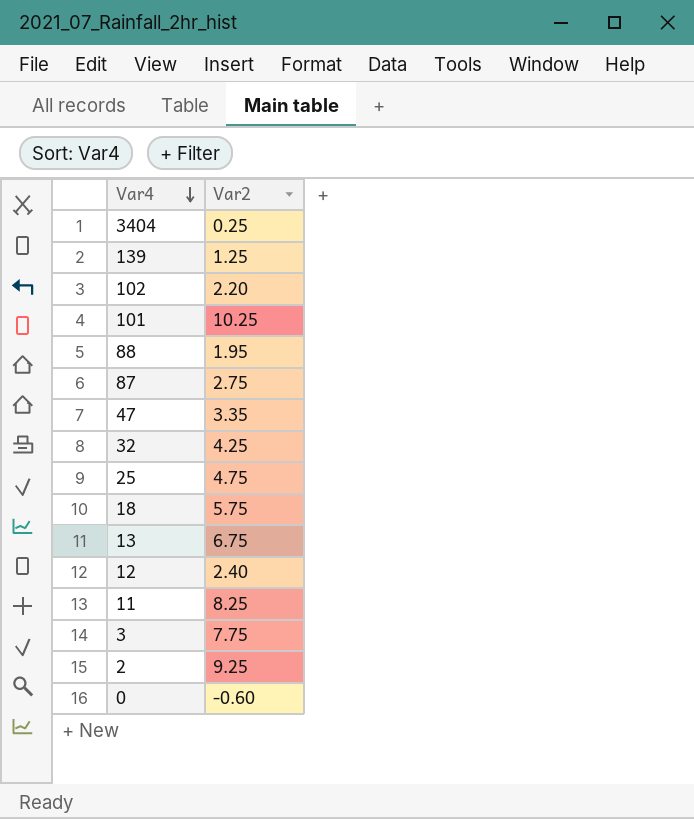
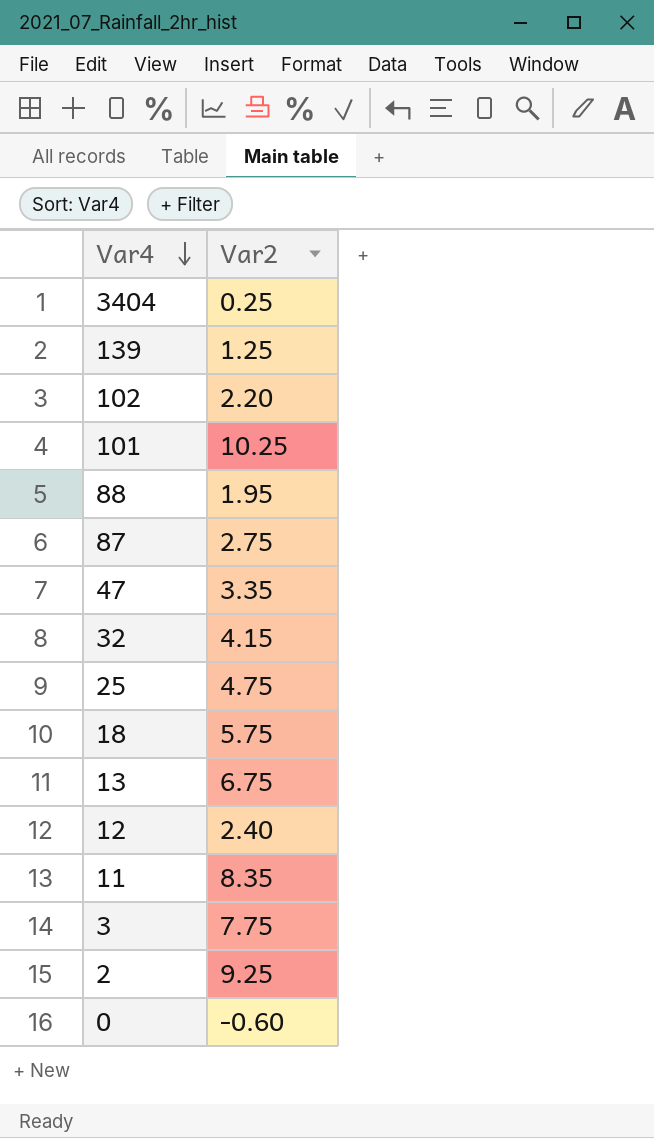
32 | Var2: 4.25 -> 4.15
11 | Var2: 8.25 -> 8.35

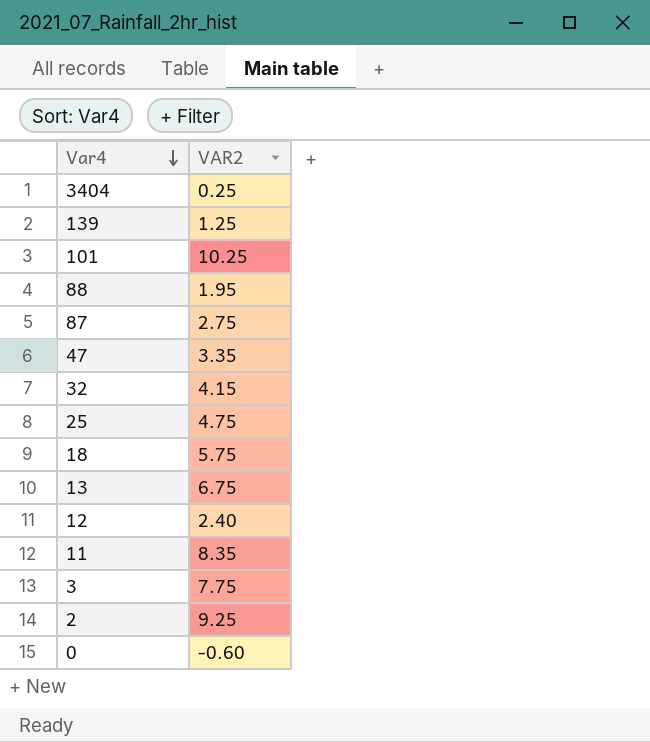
column name: Var2 -> VAR2
row 102: 2.20 -> none

